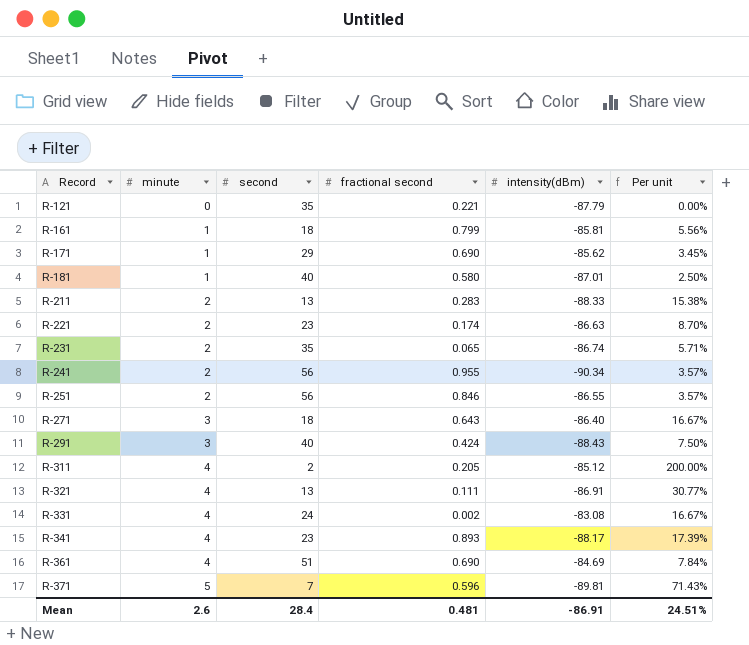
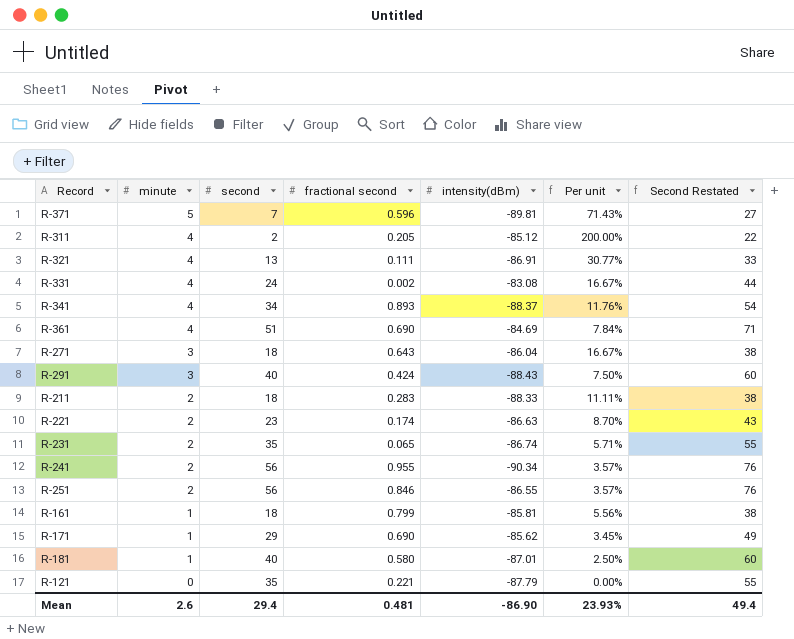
row order: Record ascending -> minute descending
column Second Restated | formula: none -> [second] + 20
R-341 | second: 23 -> 34
R-341 | intensity(dBm): -88.17 -> -88.37
R-341 | Per unit: 17.39% -> 11.76%
R-271 | intensity(dBm): -86.40 -> -86.04
R-211 | second: 13 -> 18
R-211 | Per unit: 15.38% -> 11.11%
Mean | second: 28.4 -> 29.4
Mean | intensity(dBm): -86.91 -> -86.90
Mean | Per unit: 24.51% -> 23.93%

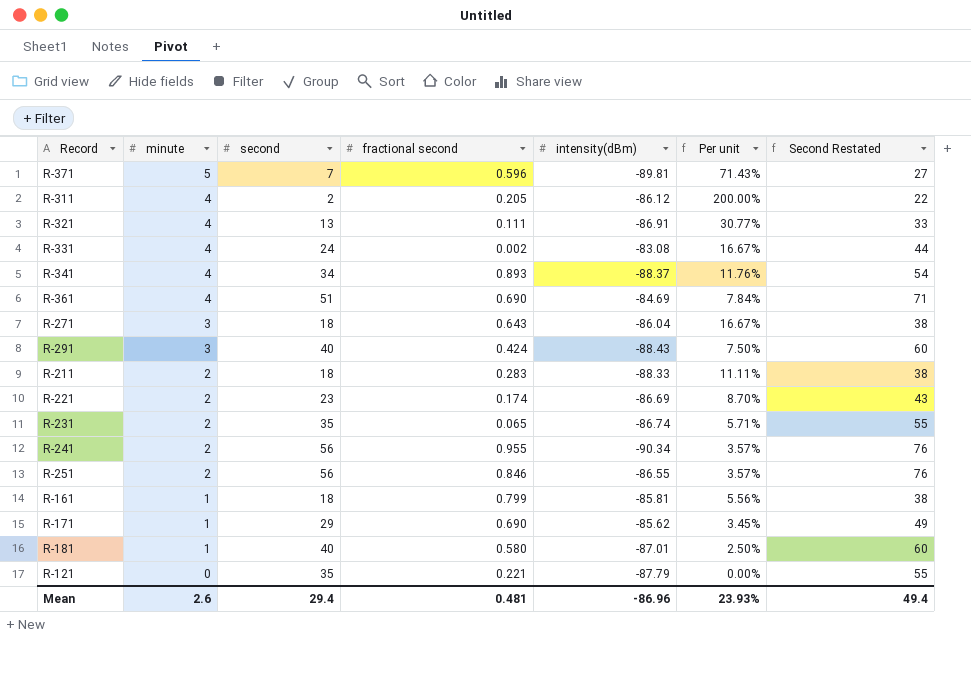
R-311 | intensity(dBm): -85.12 -> -86.12
R-221 | intensity(dBm): -86.63 -> -86.69
Mean | intensity(dBm): -86.90 -> -86.96

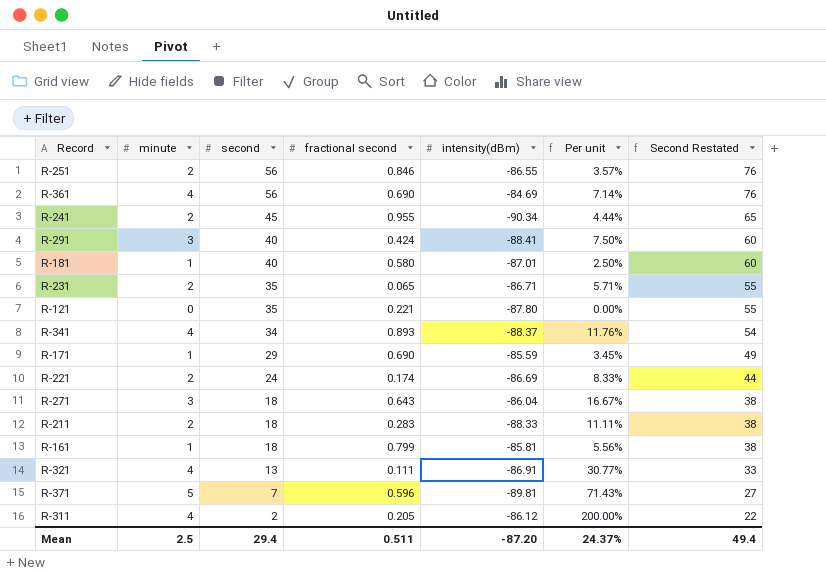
row order: minute descending -> second descending
row R-331: 4 | 24 | 0.002 | -83.08 | 16.67% | 44 -> none
R-361 | second: 51 -> 56
R-361 | Per unit: 7.84% -> 7.14%
R-361 | Second Restated: 71 -> 76
R-241 | second: 56 -> 45
R-241 | Per unit: 3.57% -> 4.44%
R-241 | Second Restated: 76 -> 65
R-291 | intensity(dBm): -88.43 -> -88.41
R-231 | intensity(dBm): -86.74 -> -86.71
R-121 | intensity(dBm): -87.79 -> -87.80
R-171 | intensity(dBm): -85.62 -> -85.59
R-221 | second: 23 -> 24
R-221 | Per unit: 8.70% -> 8.33%
R-221 | Second Restated: 43 -> 44
Mean | minute: 2.6 -> 2.5
Mean | fractional second: 0.481 -> 0.511
Mean | intensity(dBm): -86.96 -> -87.20
Mean | Per unit: 23.93% -> 24.37%

